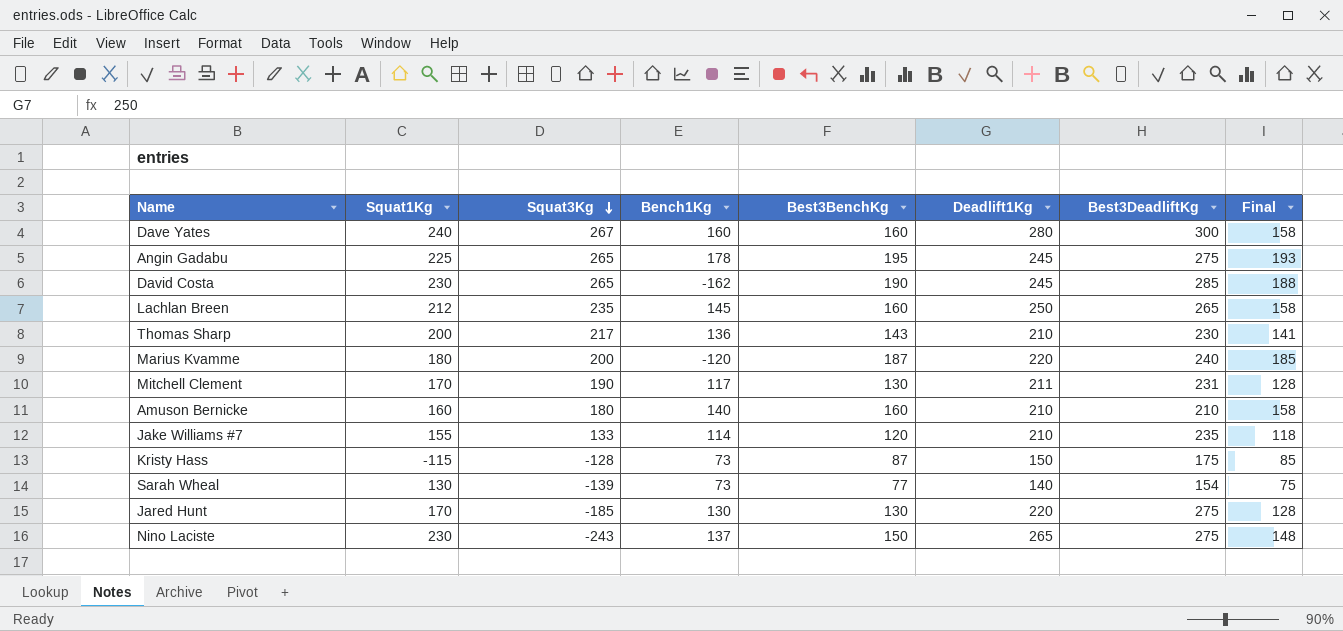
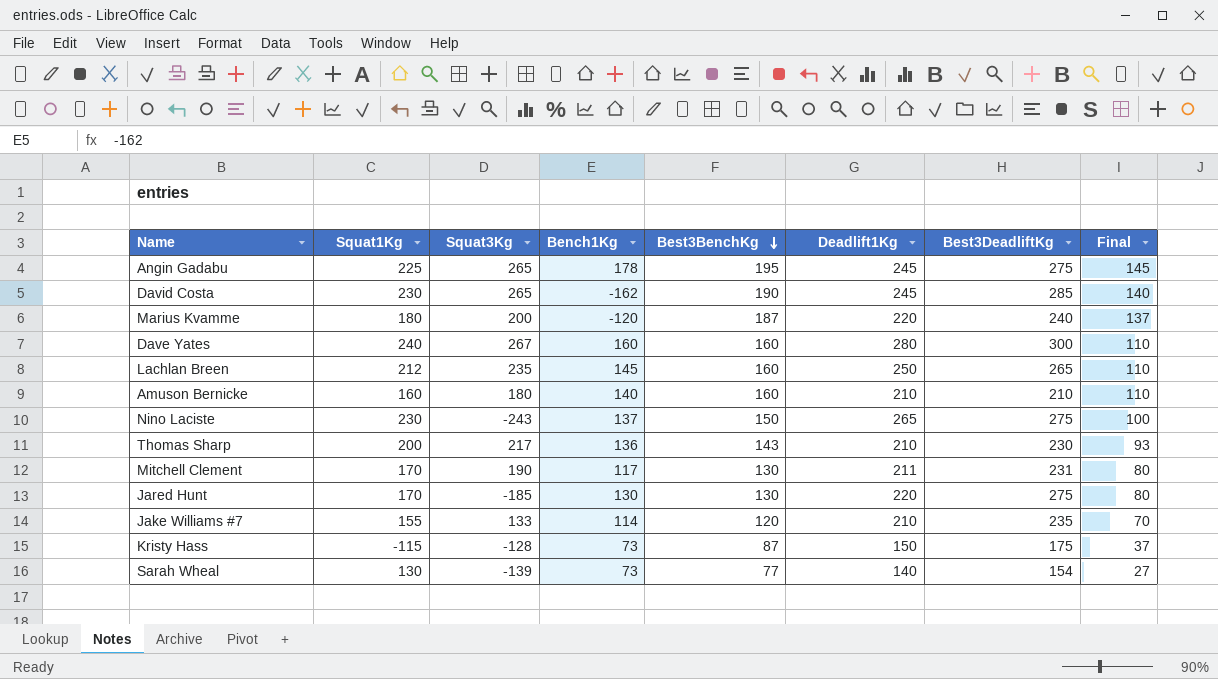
row order: Squat3Kg descending -> Best3BenchKg descending
column Final | formula: [Best3BenchKg] - 2 -> [Best3BenchKg] - 50

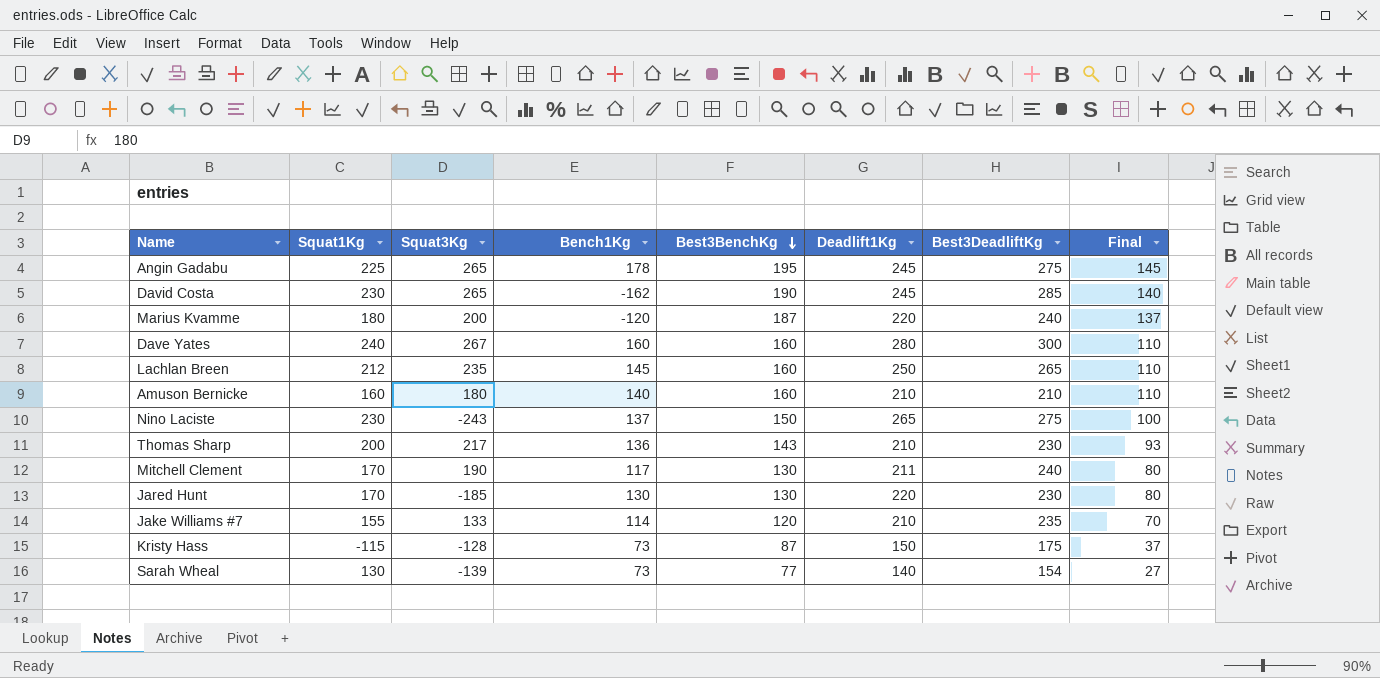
Mitchell Clement | Best3DeadliftKg: 231 -> 240
Jared Hunt | Best3DeadliftKg: 275 -> 230

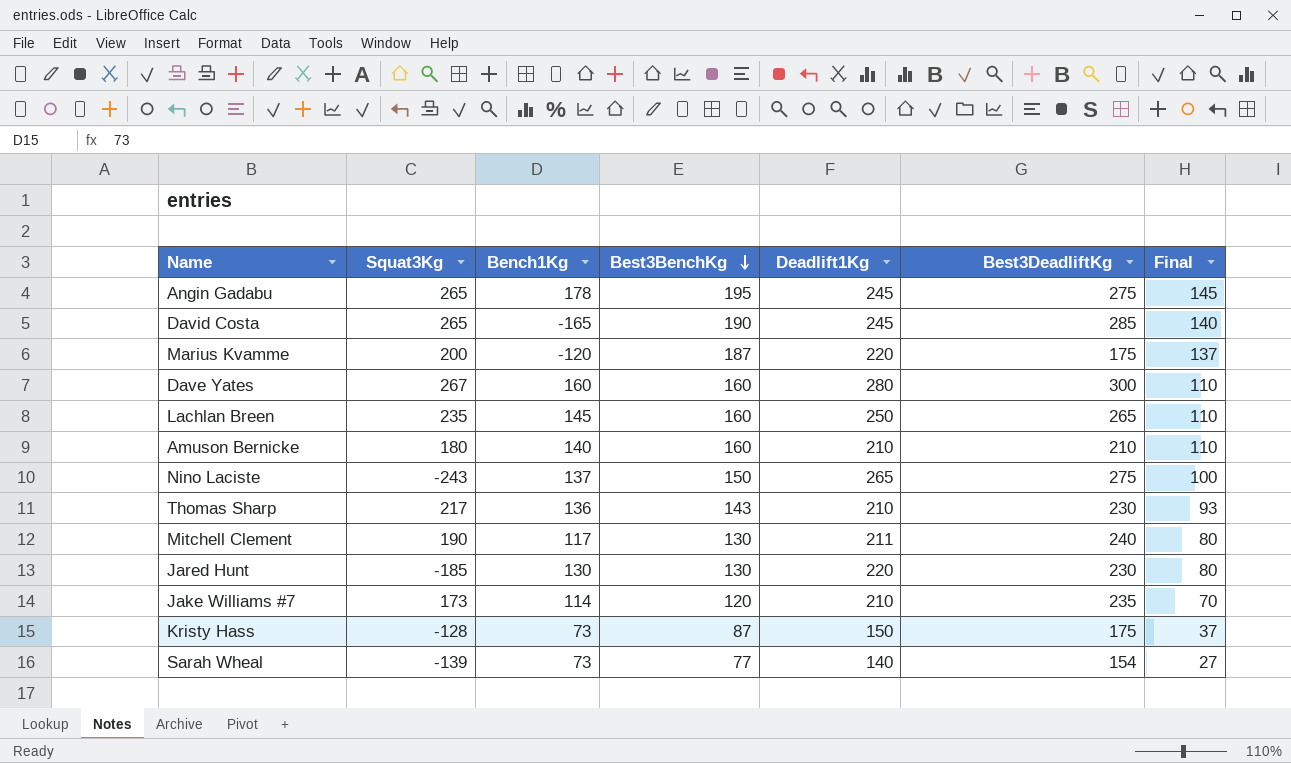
column Squat1Kg | position: 2 -> none
David Costa | Bench1Kg: -162 -> -165
Marius Kvamme | Best3DeadliftKg: 240 -> 175
Jake Williams #7 | Squat3Kg: 133 -> 173

